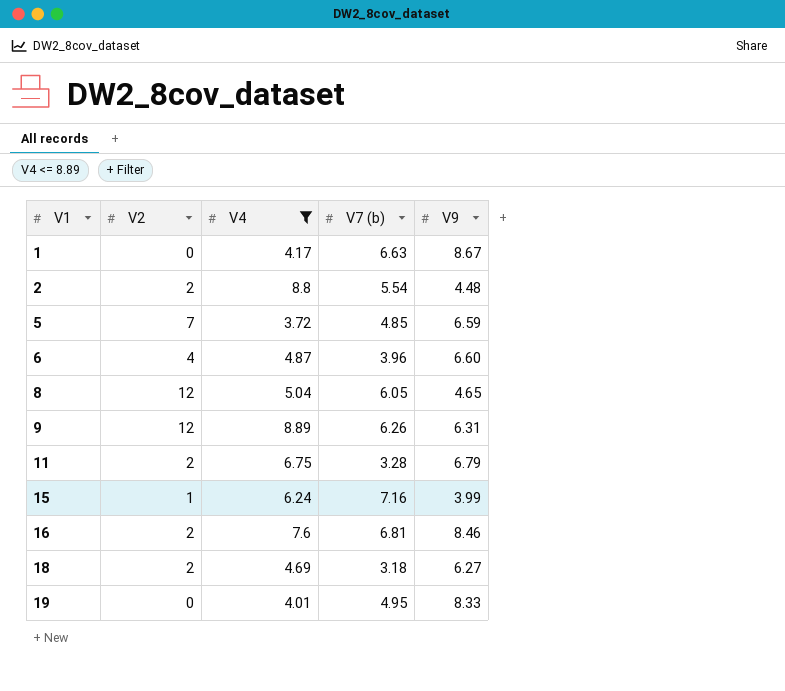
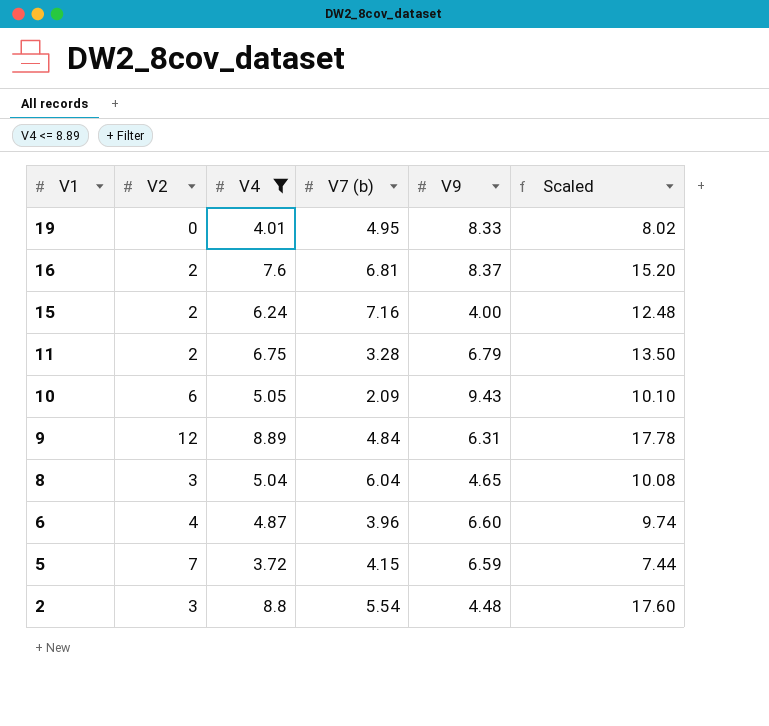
row order: V1 ascending -> V1 descending
column Scaled | formula: none -> [V4] * 2
row 1: 0 | 4.17 | 6.63 | 8.67 -> none
row 18: 2 | 4.69 | 3.18 | 6.27 -> none
16 | V9: 8.46 -> 8.37
15 | V2: 1 -> 2
15 | V9: 3.99 -> 4.00
row 10: none -> 6 | 5.05 | 2.09 | 9.43 | 10.10
9 | V7 (b): 6.26 -> 4.84
8 | V2: 12 -> 3
8 | V7 (b): 6.05 -> 6.04
5 | V7 (b): 4.85 -> 4.15
2 | V2: 2 -> 3

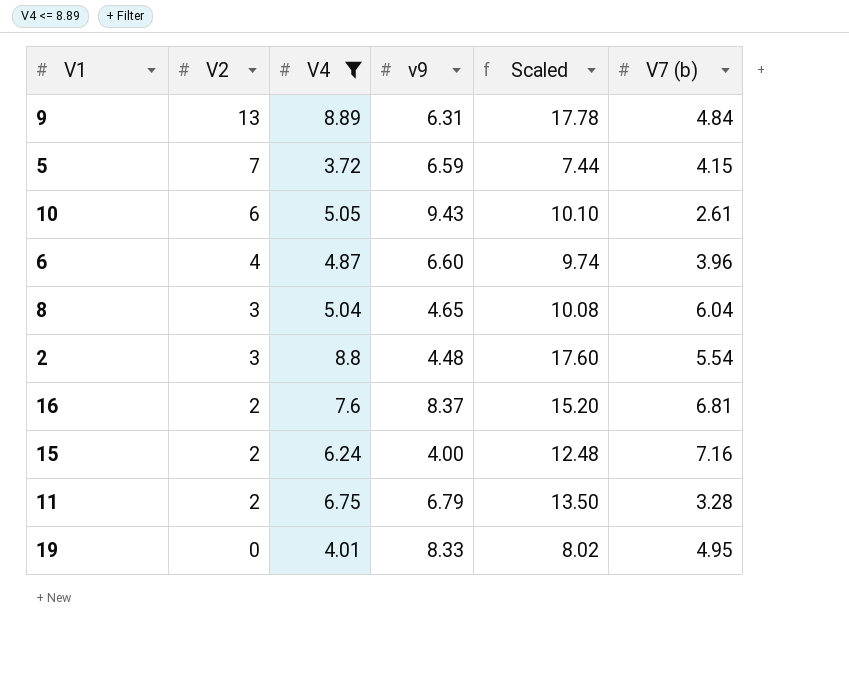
row order: V1 descending -> V2 descending
column name: V9 -> v9
column V7 (b) | position: 4 -> 6
9 | V2: 12 -> 13
10 | V7 (b): 2.09 -> 2.61

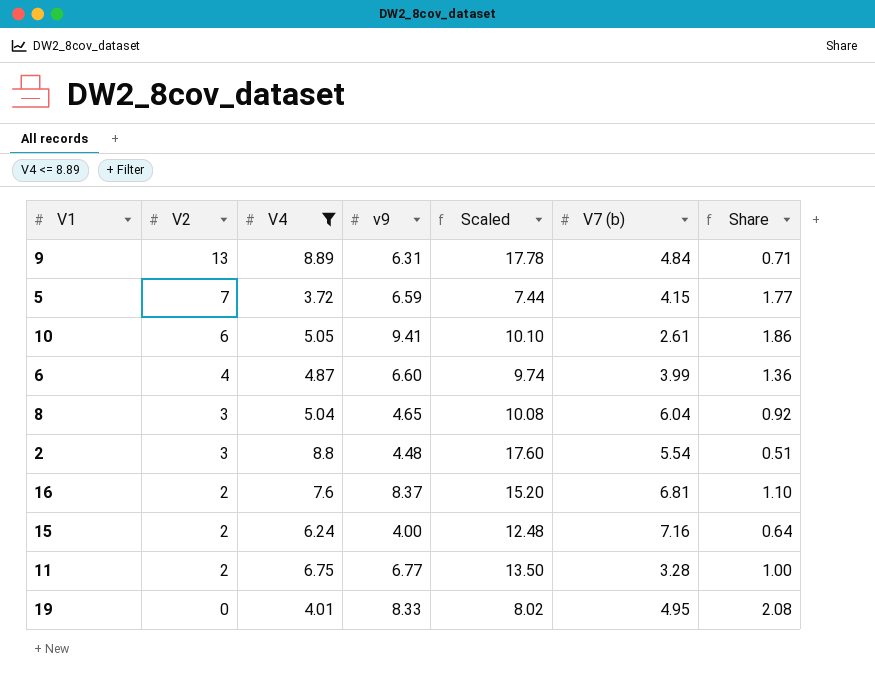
column Share | formula: none -> [v9] / [V4]
10 | v9: 9.43 -> 9.41
6 | V7 (b): 3.96 -> 3.99
11 | v9: 6.79 -> 6.77

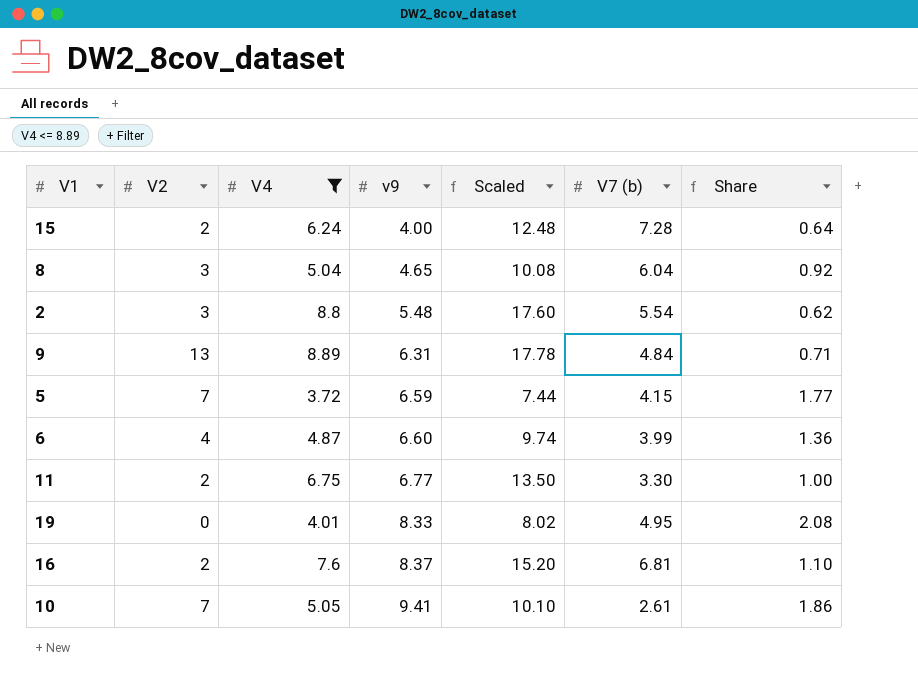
row order: V2 descending -> v9 ascending
15 | V7 (b): 7.16 -> 7.28
2 | v9: 4.48 -> 5.48
2 | Share: 0.51 -> 0.62
11 | V7 (b): 3.28 -> 3.30
10 | V2: 6 -> 7

